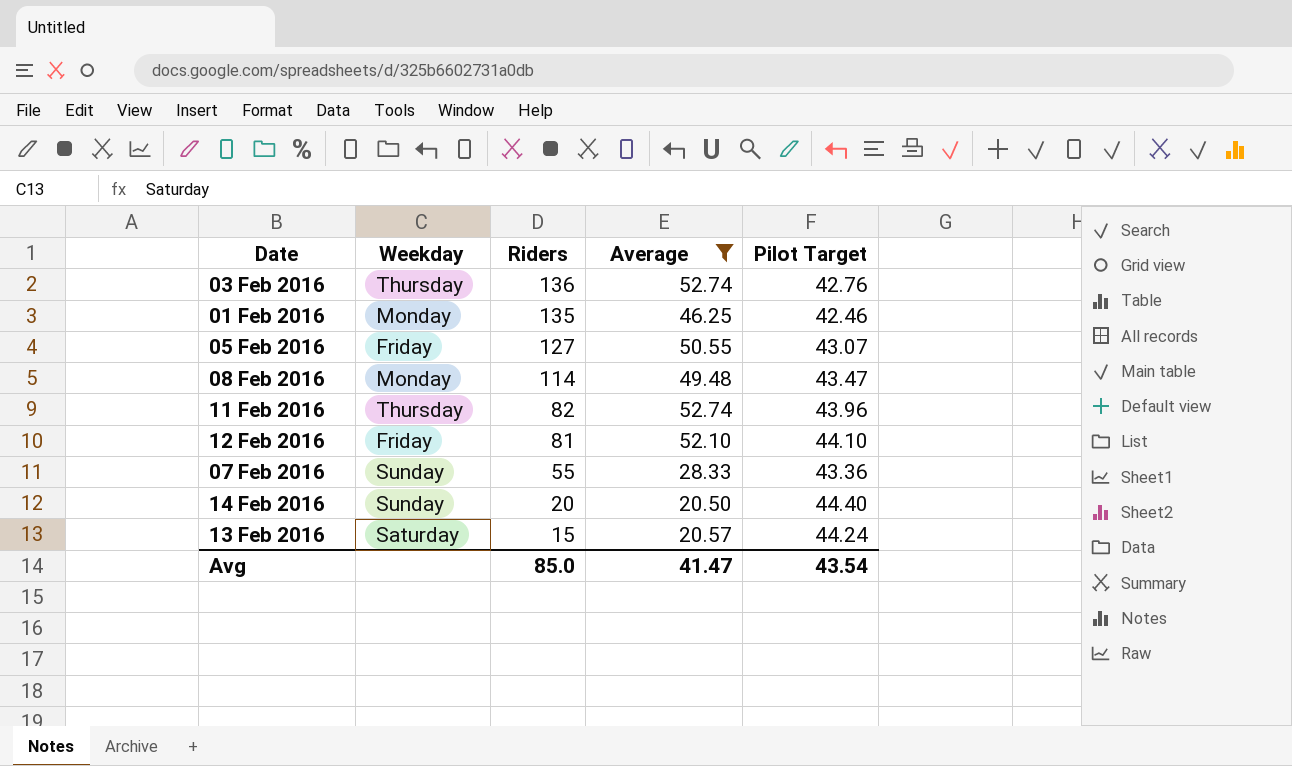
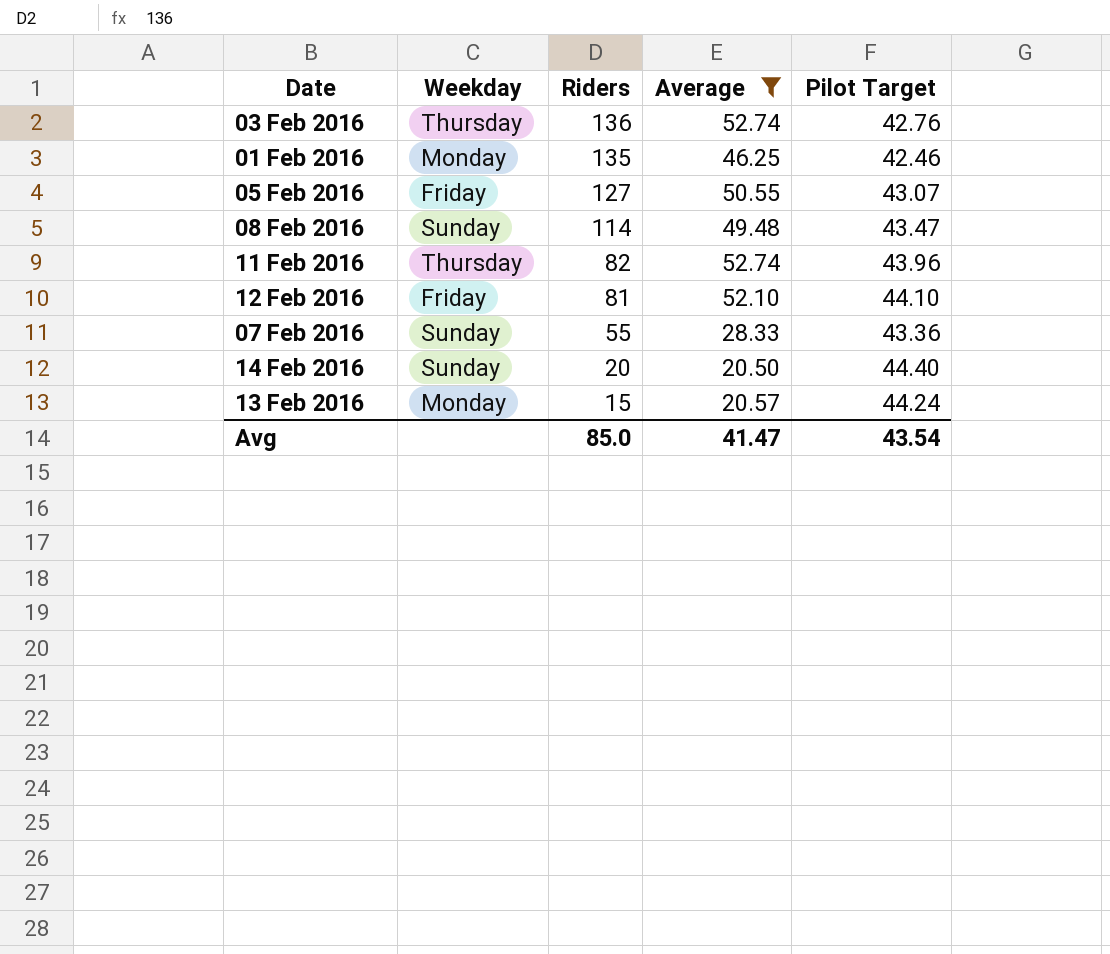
08 Feb 2016 | Weekday: Monday -> Sunday
13 Feb 2016 | Weekday: Saturday -> Monday

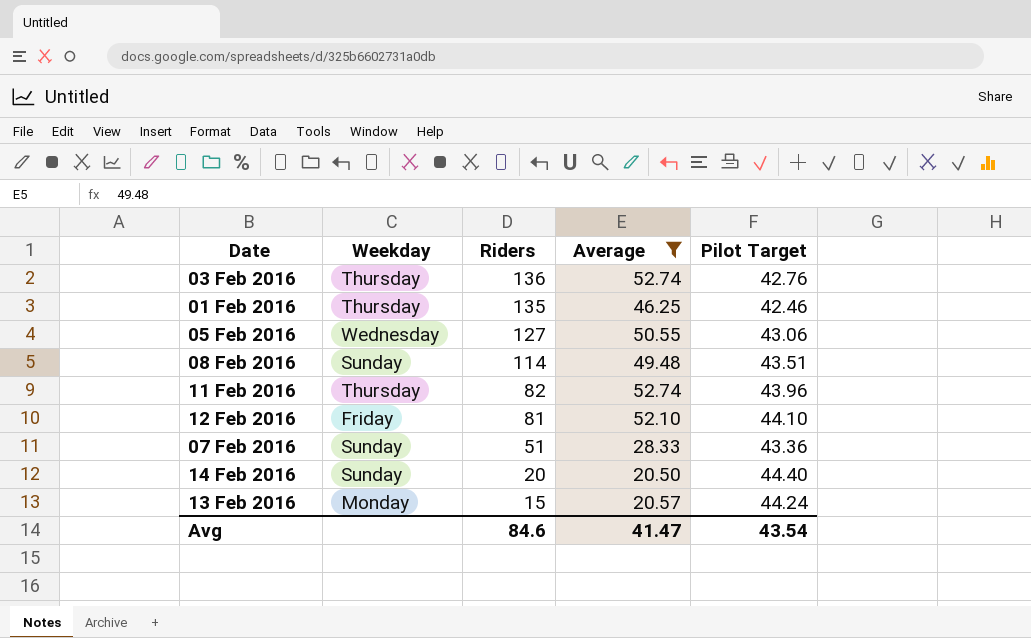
01 Feb 2016 | Weekday: Monday -> Thursday
05 Feb 2016 | Weekday: Friday -> Wednesday
05 Feb 2016 | Pilot Target: 43.07 -> 43.06
08 Feb 2016 | Pilot Target: 43.47 -> 43.51
07 Feb 2016 | Riders: 55 -> 51
Avg | Riders: 85.0 -> 84.6

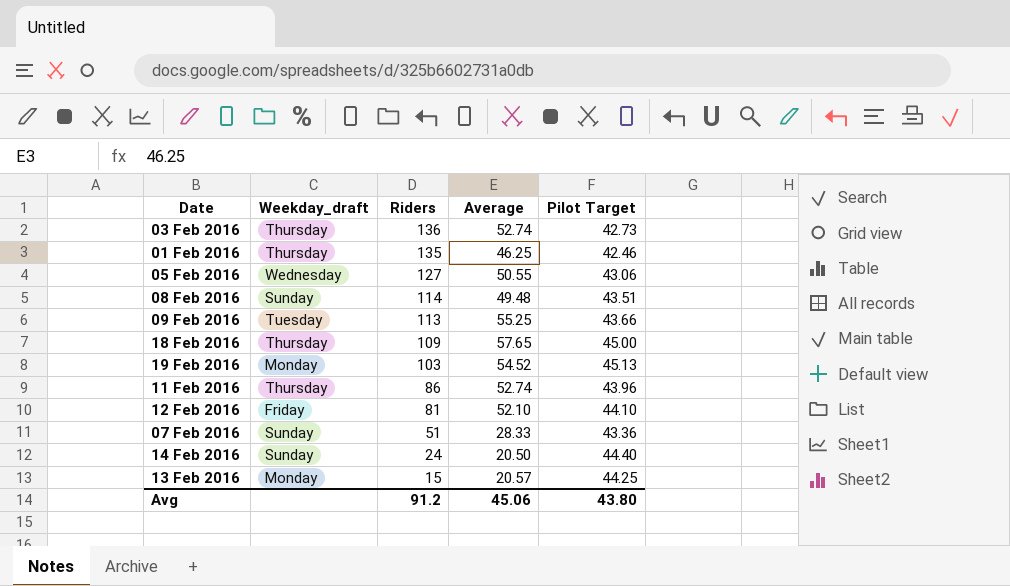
filter: Average <= 52.74 -> none
column name: Weekday -> Weekday_draft
03 Feb 2016 | Pilot Target: 42.76 -> 42.73
11 Feb 2016 | Riders: 82 -> 86
14 Feb 2016 | Riders: 20 -> 24
13 Feb 2016 | Pilot Target: 44.24 -> 44.25
Avg | Riders: 84.6 -> 91.2
Avg | Average: 41.47 -> 45.06
Avg | Pilot Target: 43.54 -> 43.80

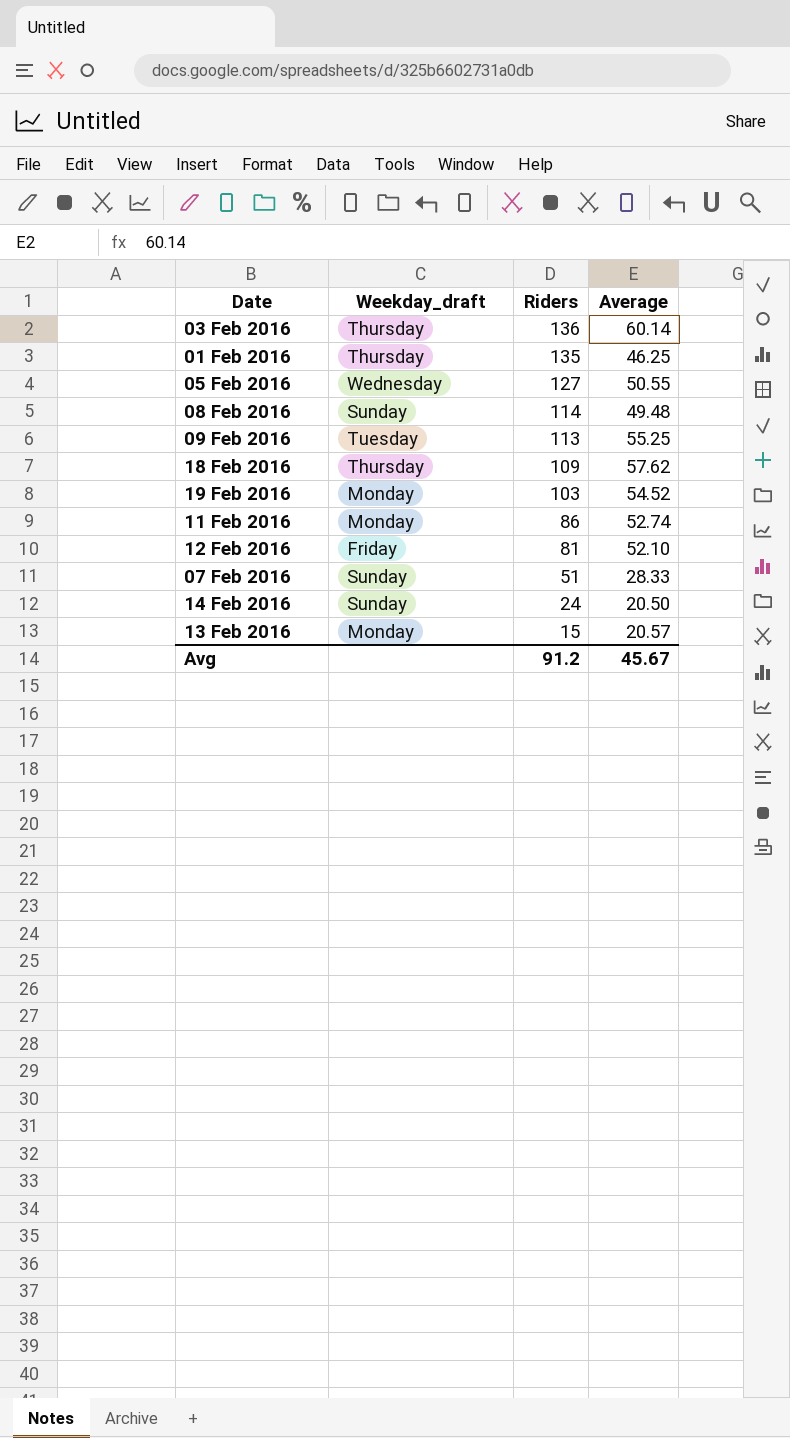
column Pilot Target | position: 5 -> none
03 Feb 2016 | Average: 52.74 -> 60.14
18 Feb 2016 | Average: 57.65 -> 57.62
11 Feb 2016 | Weekday_draft: Thursday -> Monday
Avg | Average: 45.06 -> 45.67

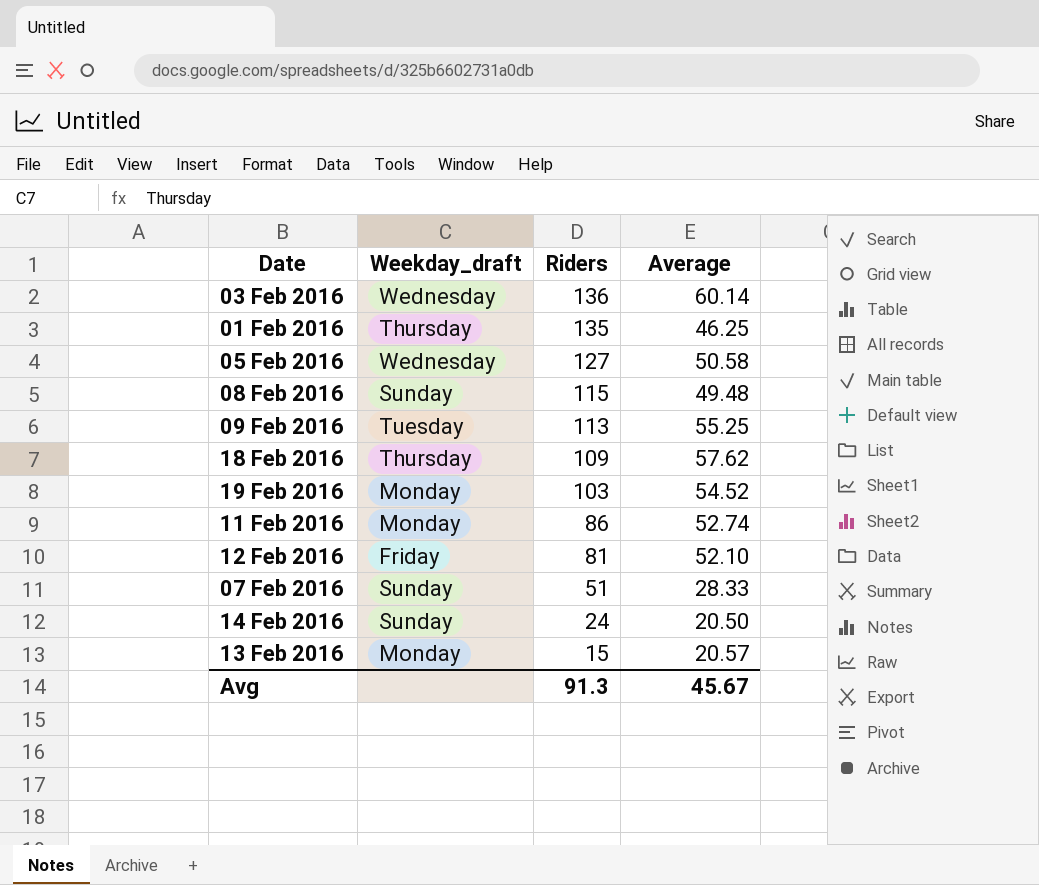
03 Feb 2016 | Weekday_draft: Thursday -> Wednesday
05 Feb 2016 | Average: 50.55 -> 50.58
08 Feb 2016 | Riders: 114 -> 115
Avg | Riders: 91.2 -> 91.3

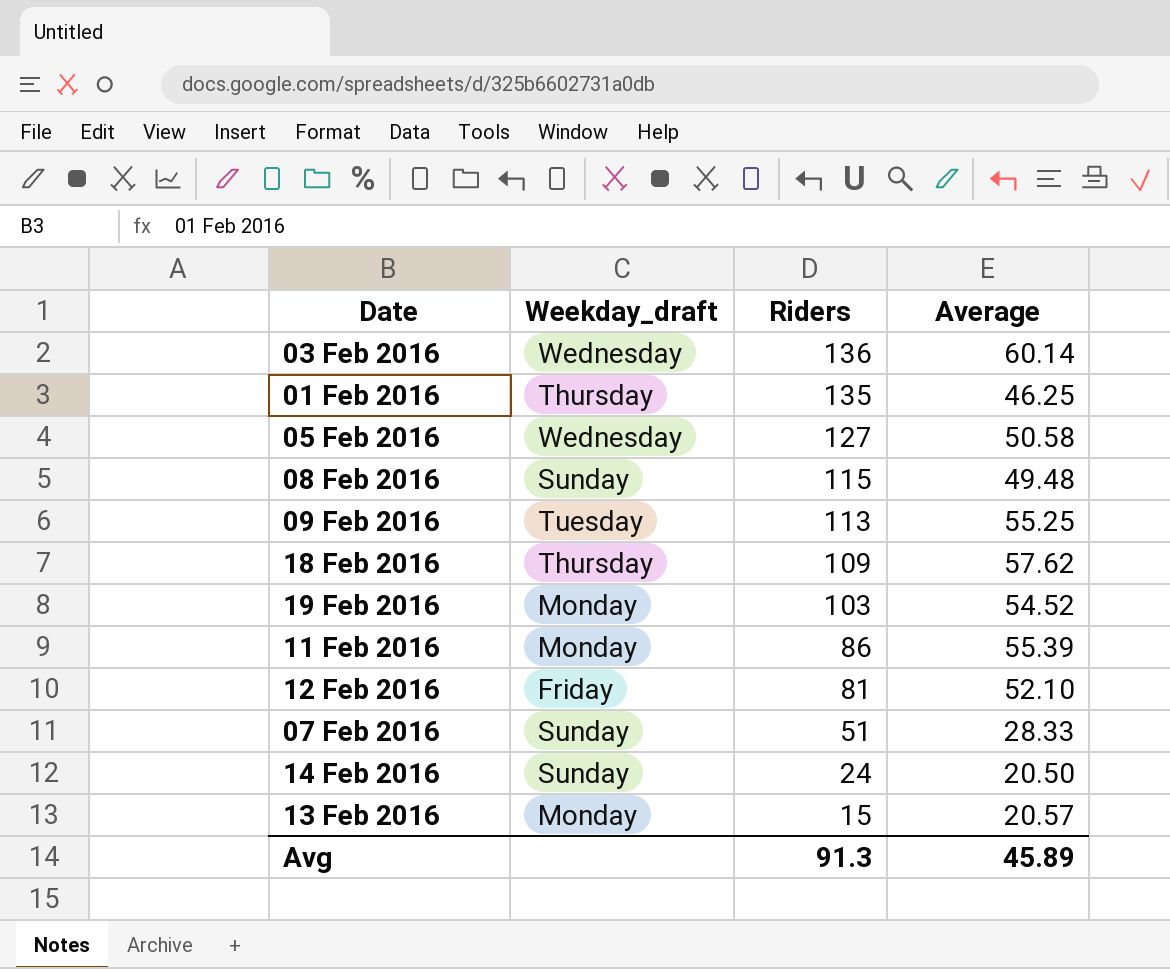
11 Feb 2016 | Average: 52.74 -> 55.39
Avg | Average: 45.67 -> 45.89

